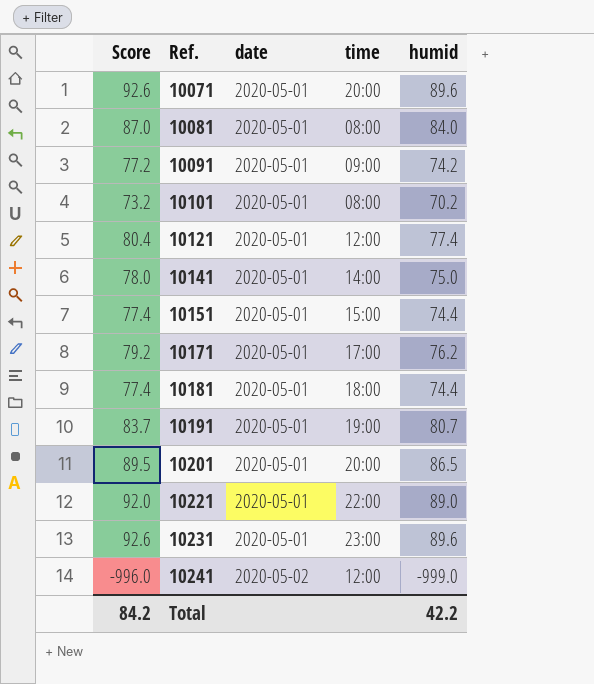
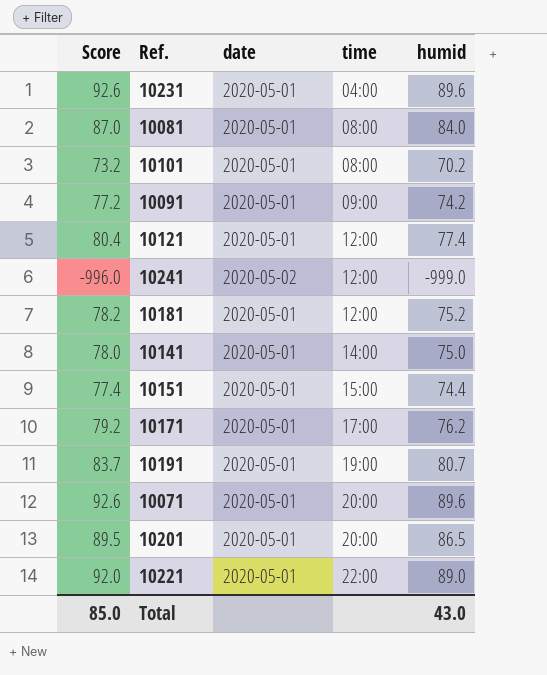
row order: Ref. ascending -> time ascending
10231 | time: 23:00 -> 04:00
10181 | Score: 77.4 -> 78.2
10181 | time: 18:00 -> 12:00
10181 | humid: 74.4 -> 75.2
Total | Score: 84.2 -> 85.0
Total | humid: 42.2 -> 43.0

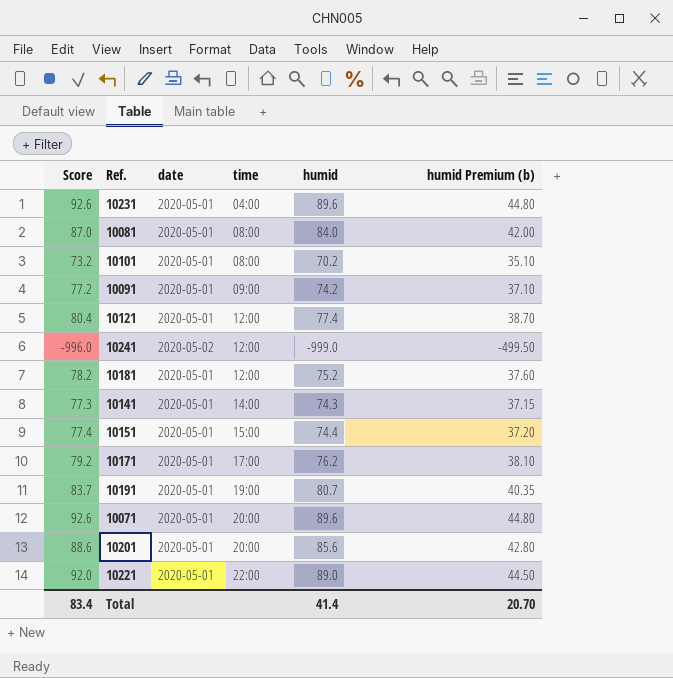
column humid Premium (b) | formula: none -> [humid] * 0.5
10141 | Score: 78.0 -> 77.3
10141 | humid: 75.0 -> 74.3
10201 | Score: 89.5 -> 88.6
10201 | humid: 86.5 -> 85.6
Total | Score: 85.0 -> 83.4
Total | humid: 43.0 -> 41.4

